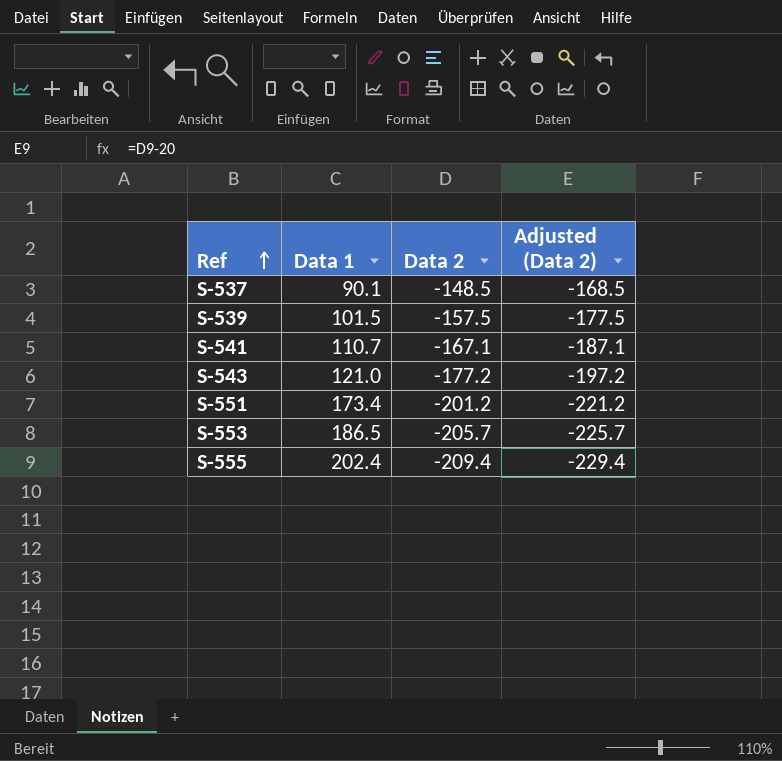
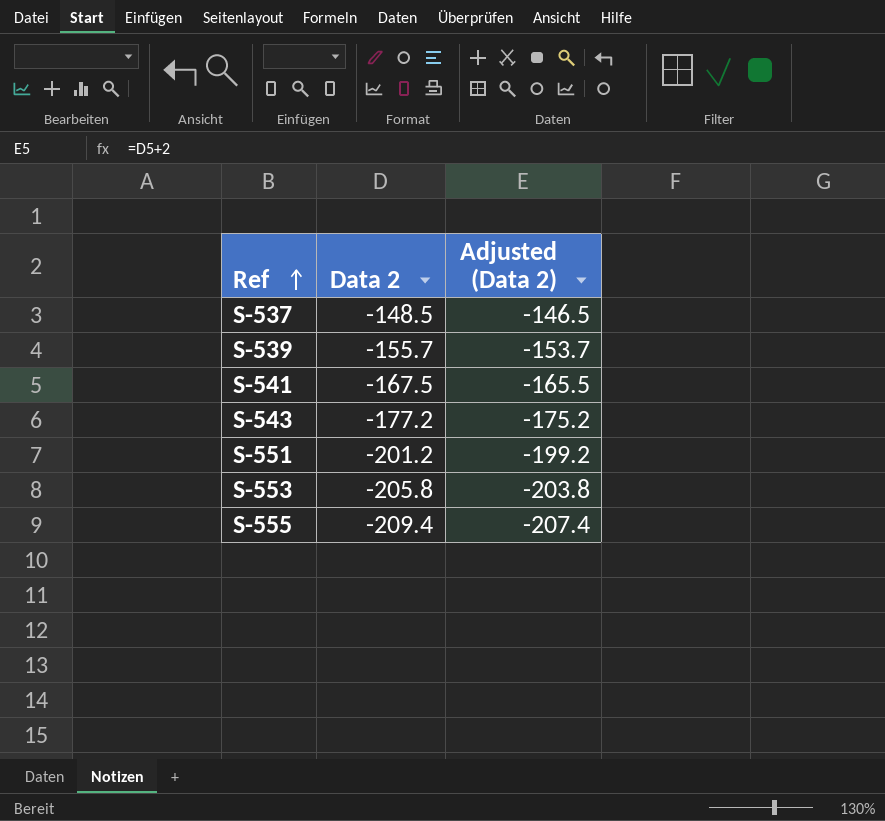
column Data 1 | position: 2 -> none
column Adjusted (Data 2) | formula: [Data 2] - 20 -> [Data 2] + 2
S-539 | Data 2: -157.5 -> -155.7
S-541 | Data 2: -167.1 -> -167.5
S-553 | Data 2: -205.7 -> -205.8

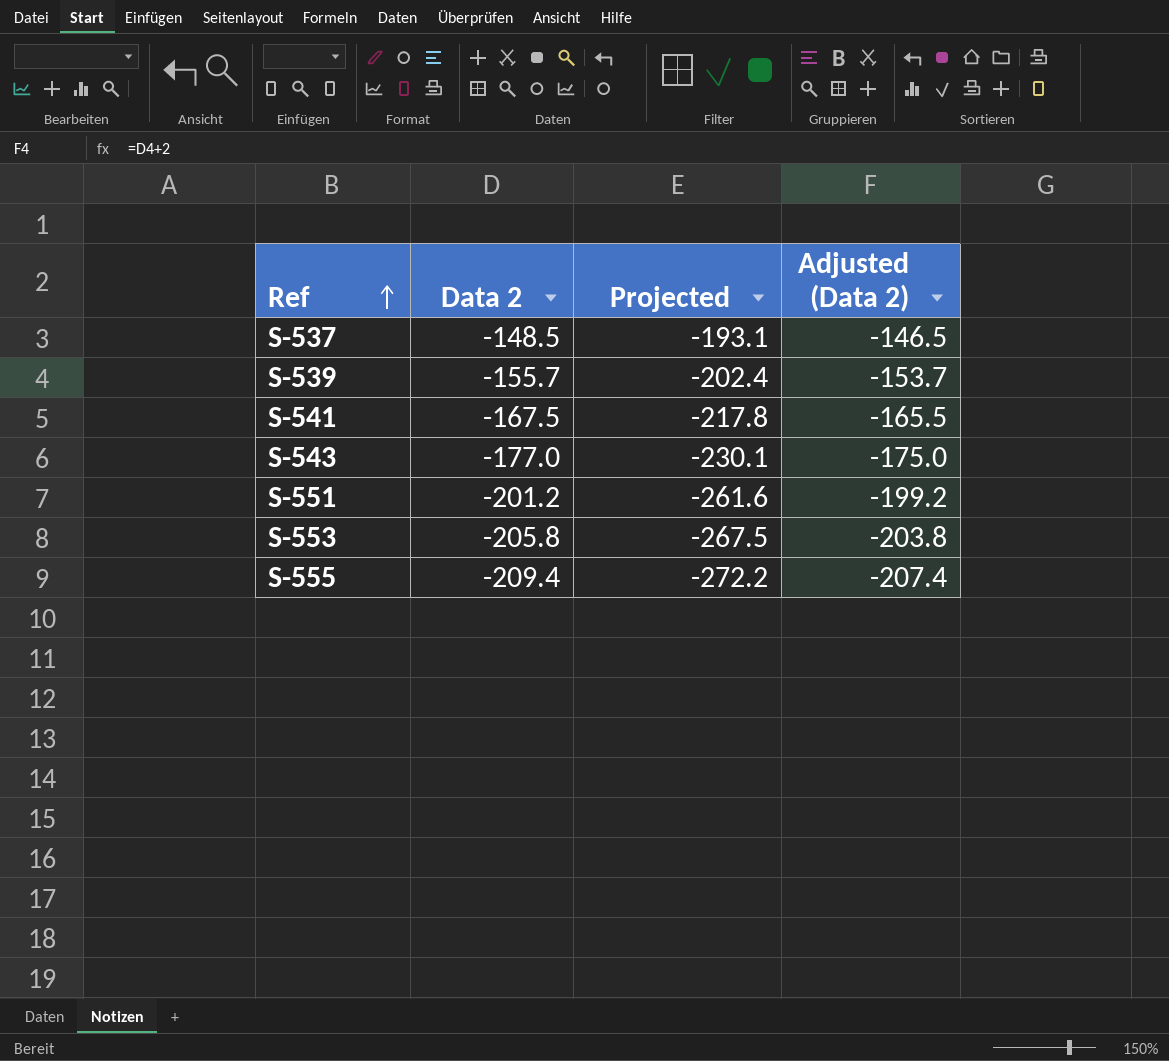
column Projected | formula: none -> [Data 2] * 1.3
S-543 | Data 2: -177.2 -> -177.0
S-543 | Adjusted (Data 2): -175.2 -> -175.0

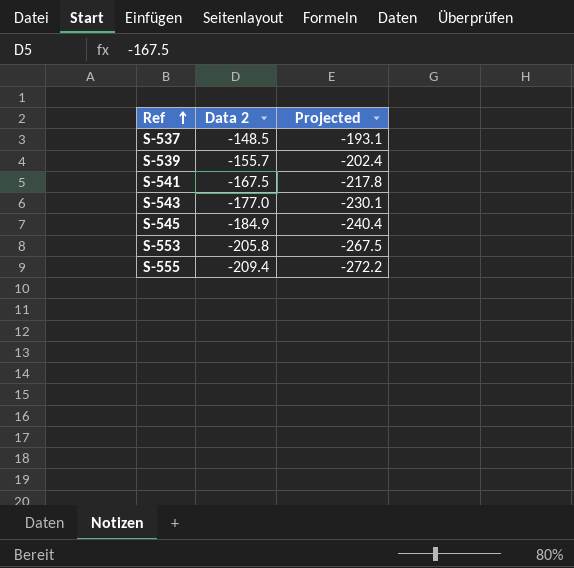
column Adjusted (Data 2) | formula: [Data 2] + 2 -> none
row S-551: -201.2 | -261.6 | -199.2 -> none
row S-545: none -> -184.9 | -240.4

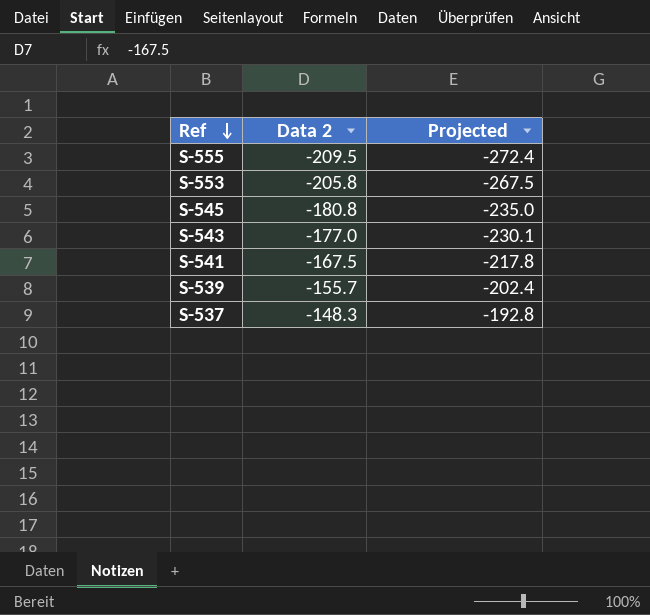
row order: Ref ascending -> Ref descending
S-555 | Data 2: -209.4 -> -209.5
S-555 | Projected: -272.2 -> -272.4
S-545 | Data 2: -184.9 -> -180.8
S-545 | Projected: -240.4 -> -235.0
S-537 | Data 2: -148.5 -> -148.3
S-537 | Projected: -193.1 -> -192.8

